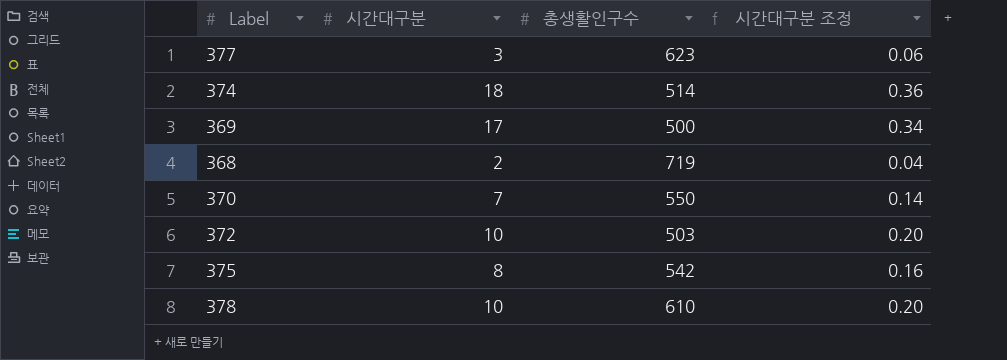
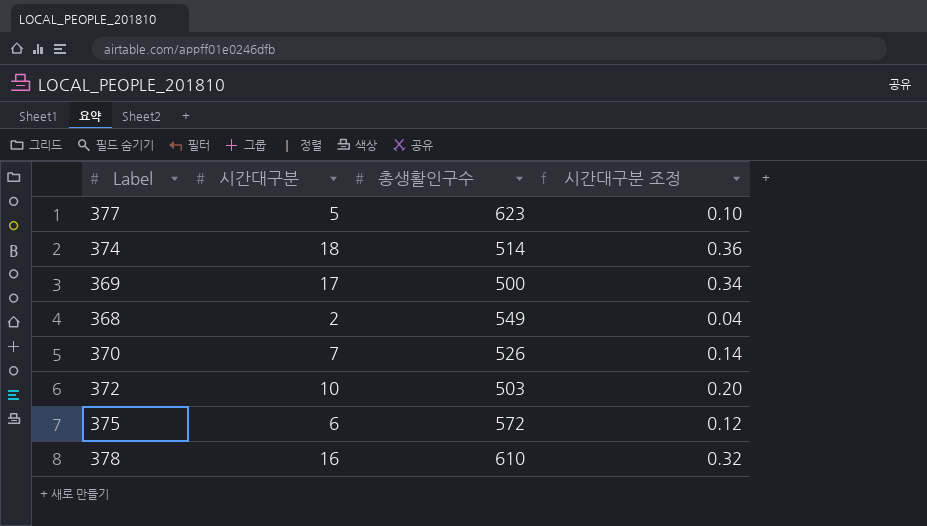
377 | 시간대구분: 3 -> 5
377 | 시간대구분 조정: 0.06 -> 0.10
368 | 총생활인구수: 719 -> 549
370 | 총생활인구수: 550 -> 526
375 | 시간대구분: 8 -> 6
375 | 총생활인구수: 542 -> 572
375 | 시간대구분 조정: 0.16 -> 0.12
378 | 시간대구분: 10 -> 16
378 | 시간대구분 조정: 0.20 -> 0.32

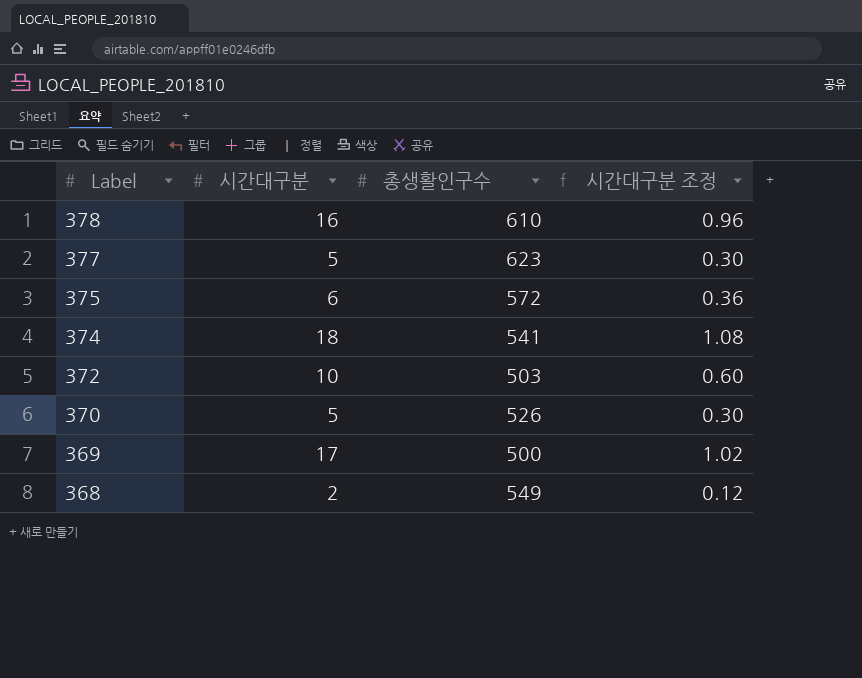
row order: none -> Label descending
column 시간대구분 조정 | formula: [시간대구분] * 0.02 -> [시간대구분] * 0.06
374 | 총생활인구수: 514 -> 541
370 | 시간대구분: 7 -> 5

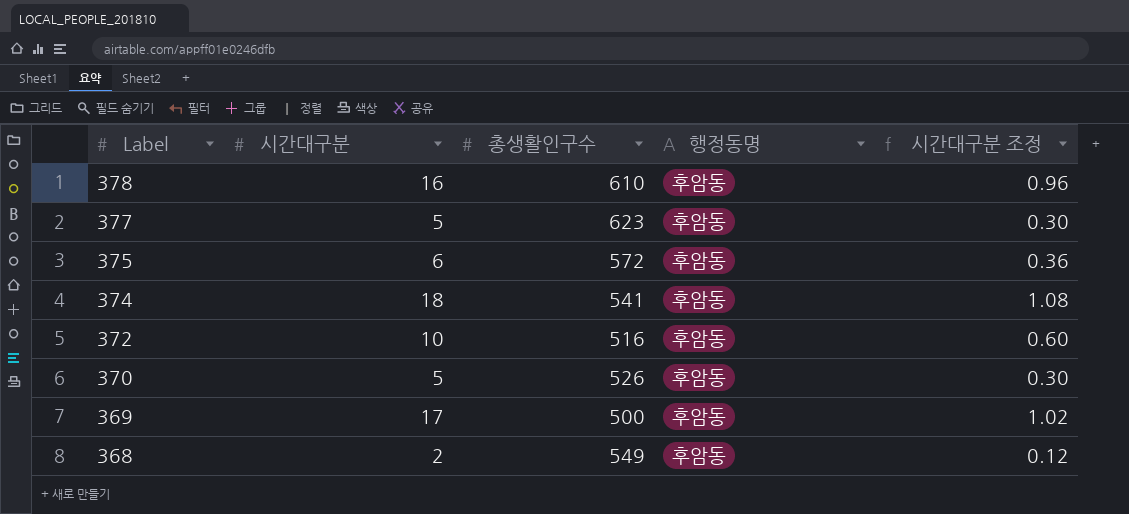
column 행정동명 | position: none -> 4
372 | 총생활인구수: 503 -> 516

